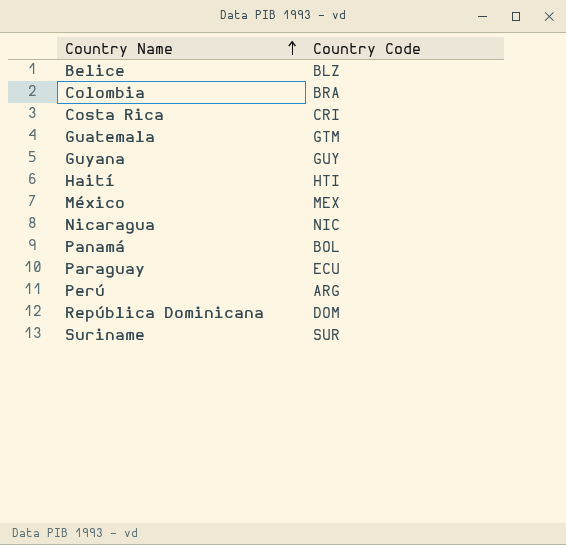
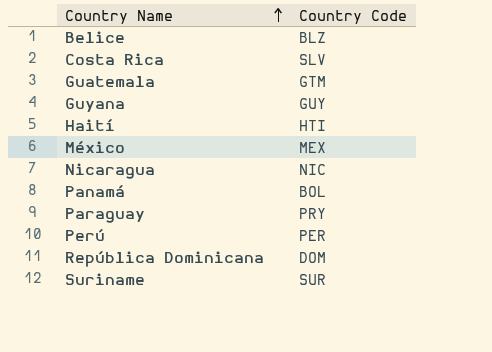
row Colombia: BRA -> none
Costa Rica | Country Code: CRI -> SLV
Paraguay | Country Code: ECU -> PRY
Perú | Country Code: ARG -> PER

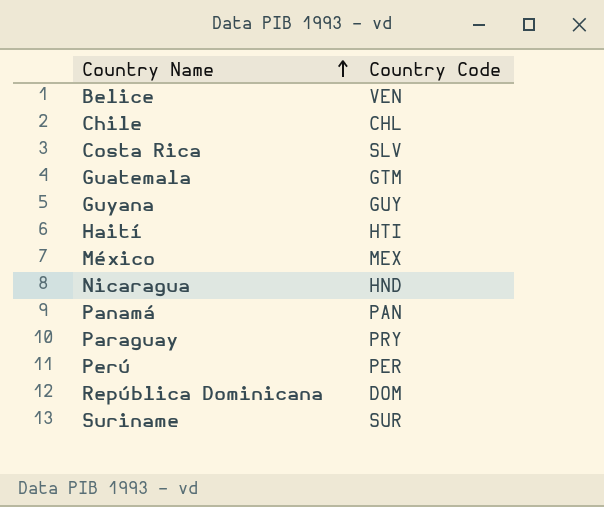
Belice | Country Code: BLZ -> VEN
row Chile: none -> CHL
Nicaragua | Country Code: NIC -> HND
Panamá | Country Code: BOL -> PAN

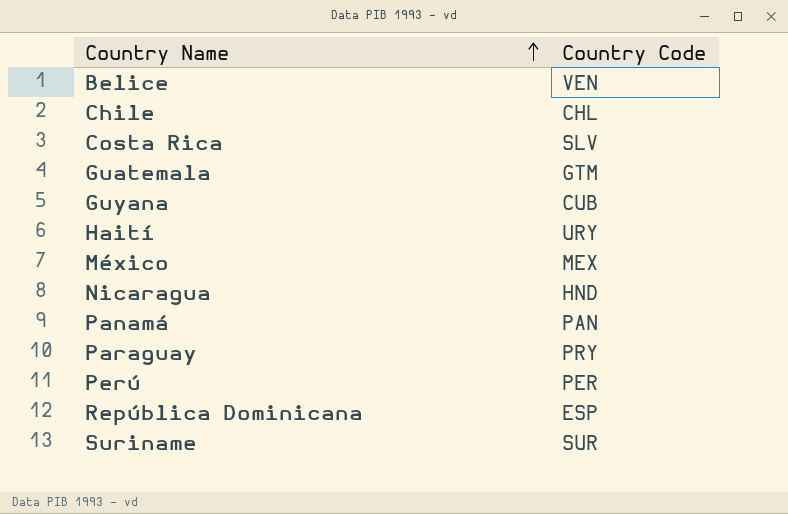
Guyana | Country Code: GUY -> CUB
Haití | Country Code: HTI -> URY
República Dominicana | Country Code: DOM -> ESP

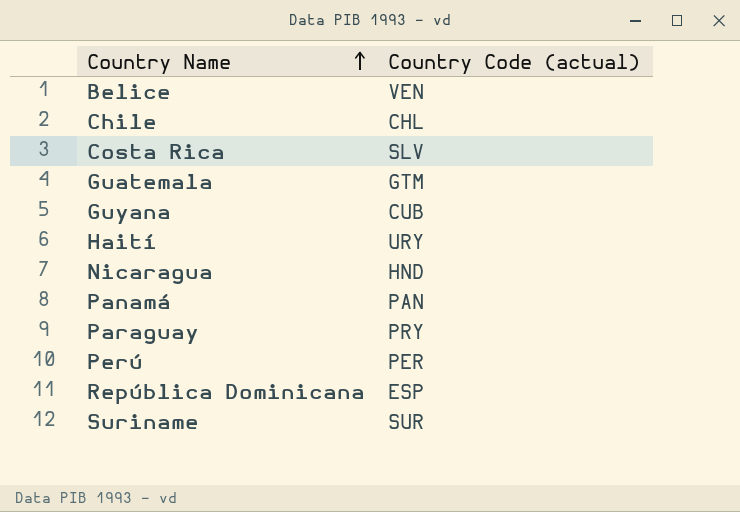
column name: Country Code -> Country Code (actual)
row México: MEX -> none

